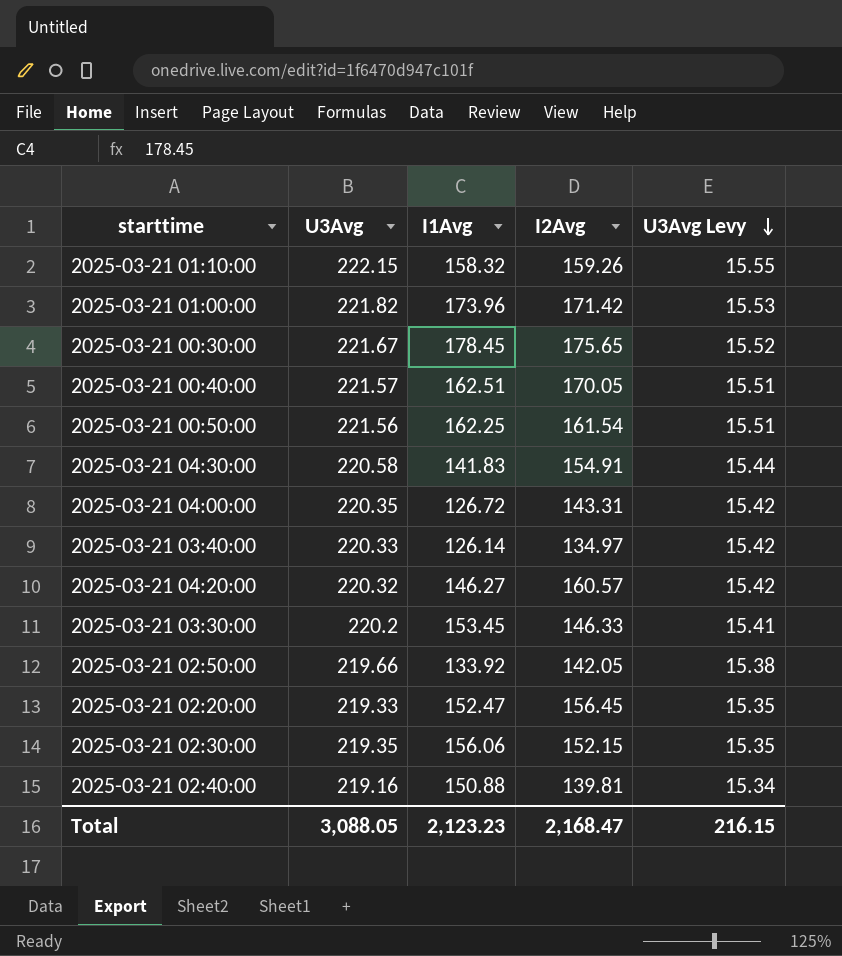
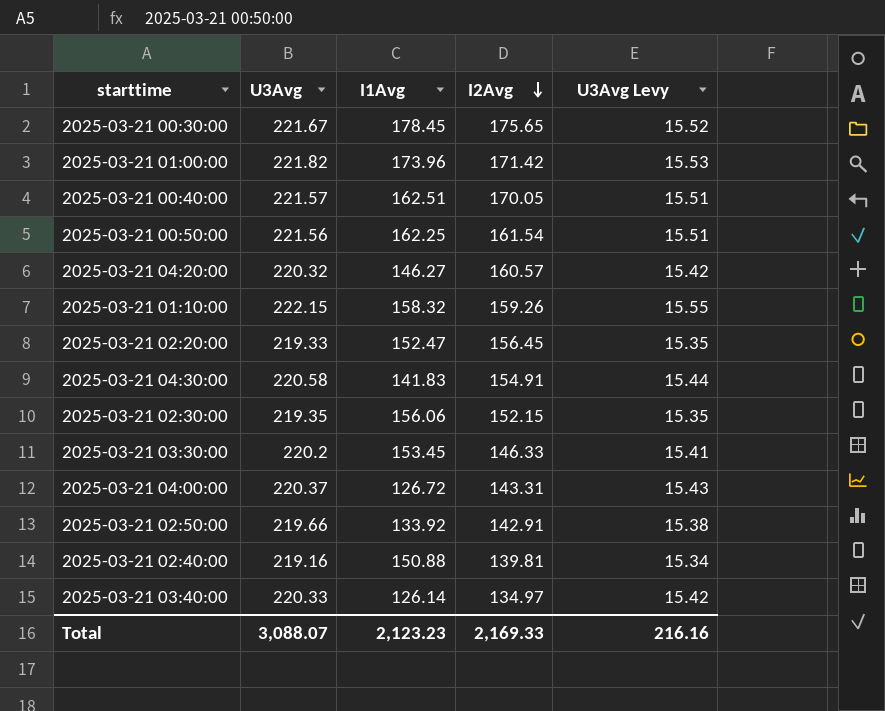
row order: U3Avg Levy descending -> I2Avg descending
2025-03-21 04:00:00 | U3Avg: 220.35 -> 220.37
2025-03-21 04:00:00 | U3Avg Levy: 15.42 -> 15.43
2025-03-21 02:50:00 | I2Avg: 142.05 -> 142.91
Total | U3Avg: 3,088.05 -> 3,088.07
Total | I2Avg: 2,168.47 -> 2,169.33
Total | U3Avg Levy: 216.15 -> 216.16

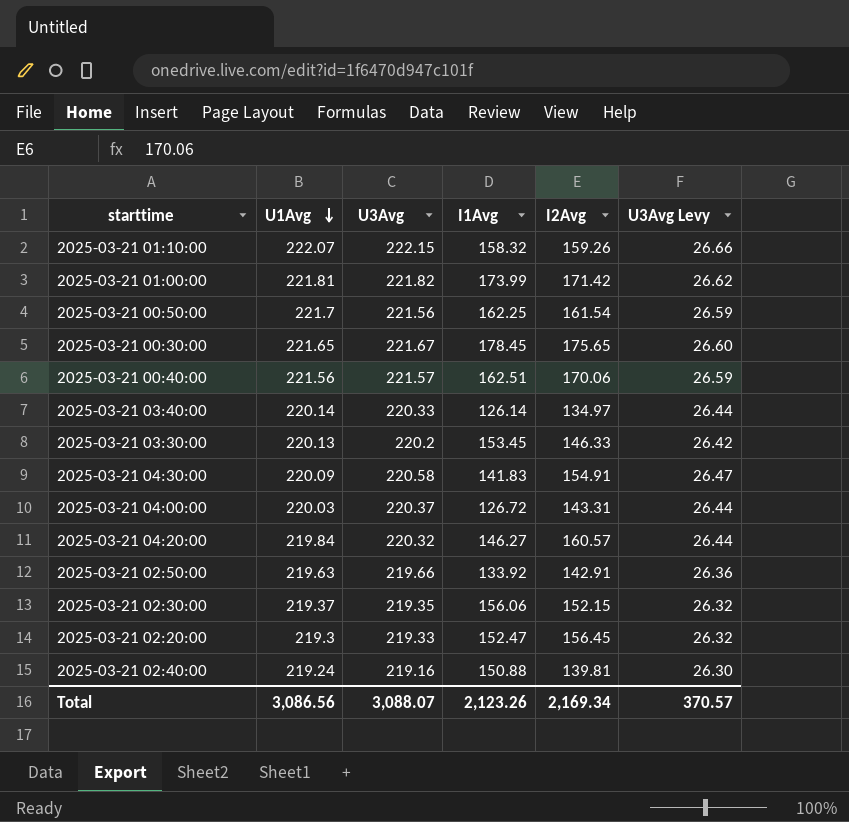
row order: I2Avg descending -> U1Avg descending
column U1Avg | position: none -> 2
column U3Avg Levy | formula: [U3Avg] * 0.07 -> [U3Avg] * 0.12
2025-03-21 01:00:00 | I1Avg: 173.96 -> 173.99
2025-03-21 00:40:00 | I2Avg: 170.05 -> 170.06
Total | I1Avg: 2,123.23 -> 2,123.26
Total | I2Avg: 2,169.33 -> 2,169.34
Total | U3Avg Levy: 216.16 -> 370.57

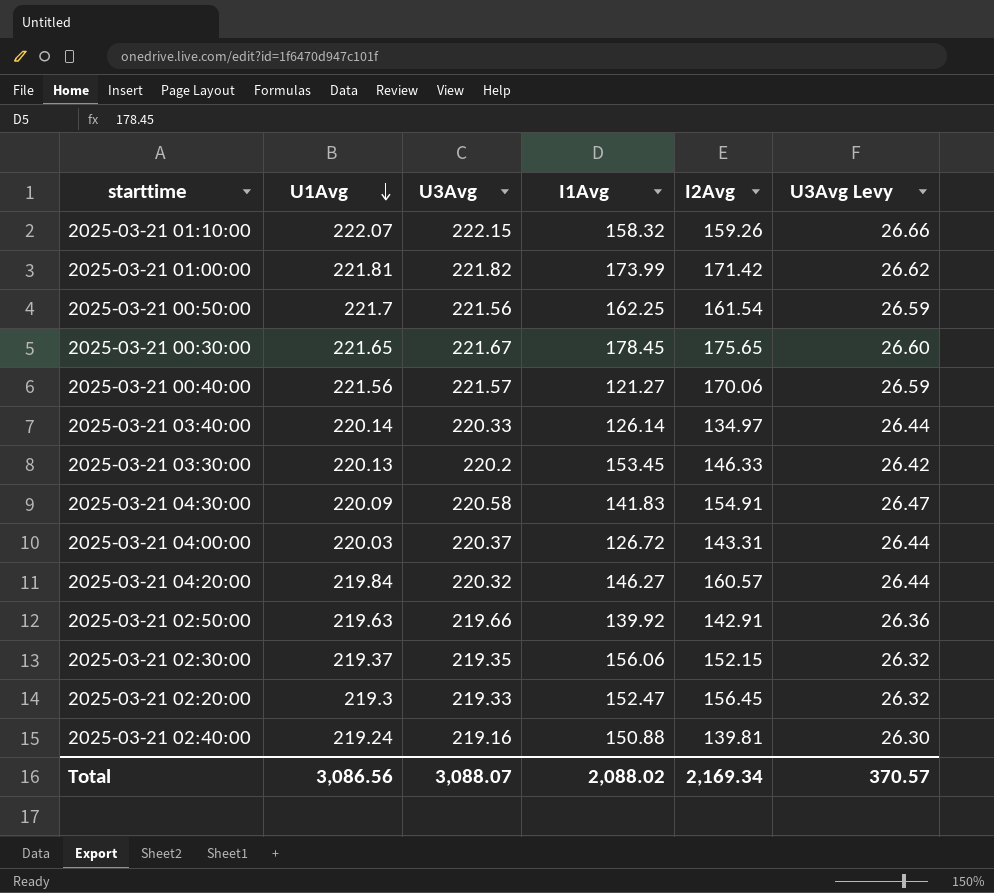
2025-03-21 00:40:00 | I1Avg: 162.51 -> 121.27
2025-03-21 02:50:00 | I1Avg: 133.92 -> 139.92
Total | I1Avg: 2,123.26 -> 2,088.02

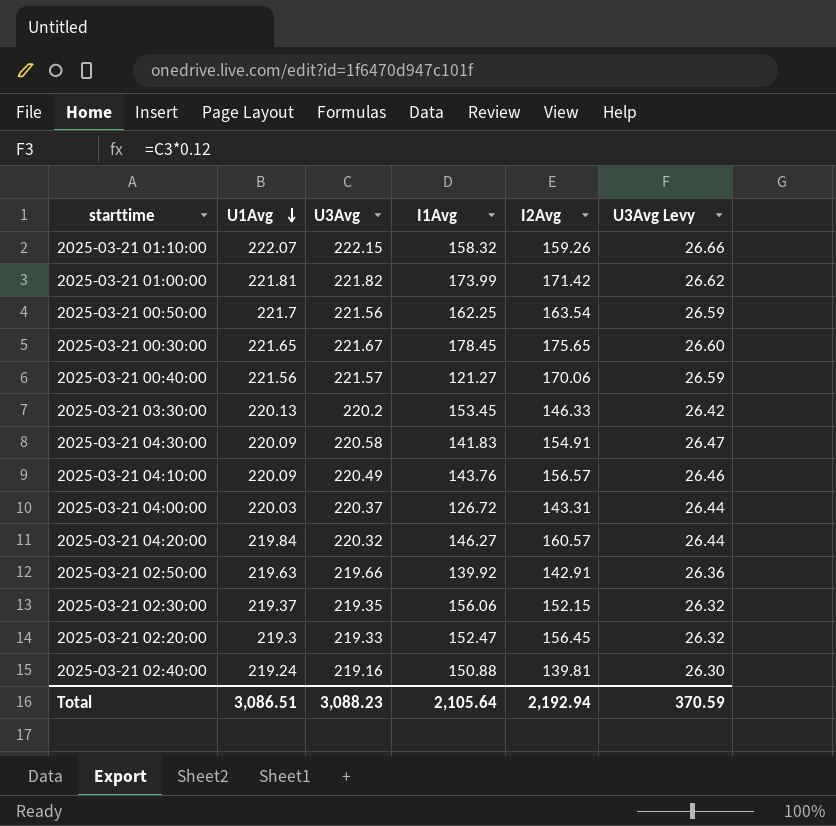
row 2025-03-21 03:40:00: 220.14 | 220.33 | 126.14 | 134.97 | 26.44 -> none
2025-03-21 00:50:00 | I2Avg: 161.54 -> 163.54
row 2025-03-21 04:10:00: none -> 220.09 | 220.49 | 143.76 | 156.57 | 26.46
Total | U1Avg: 3,086.56 -> 3,086.51
Total | U3Avg: 3,088.07 -> 3,088.23
Total | I1Avg: 2,088.02 -> 2,105.64
Total | I2Avg: 2,169.34 -> 2,192.94
Total | U3Avg Levy: 370.57 -> 370.59

